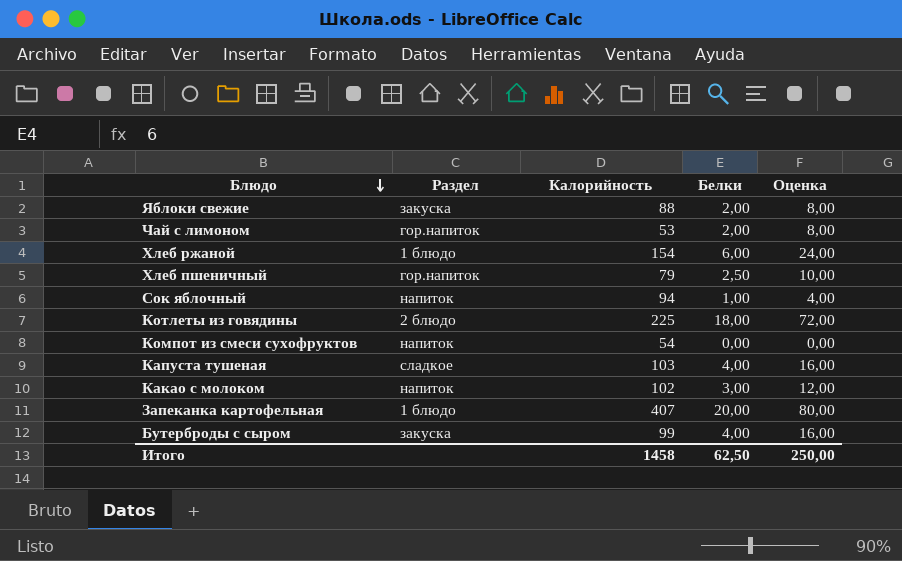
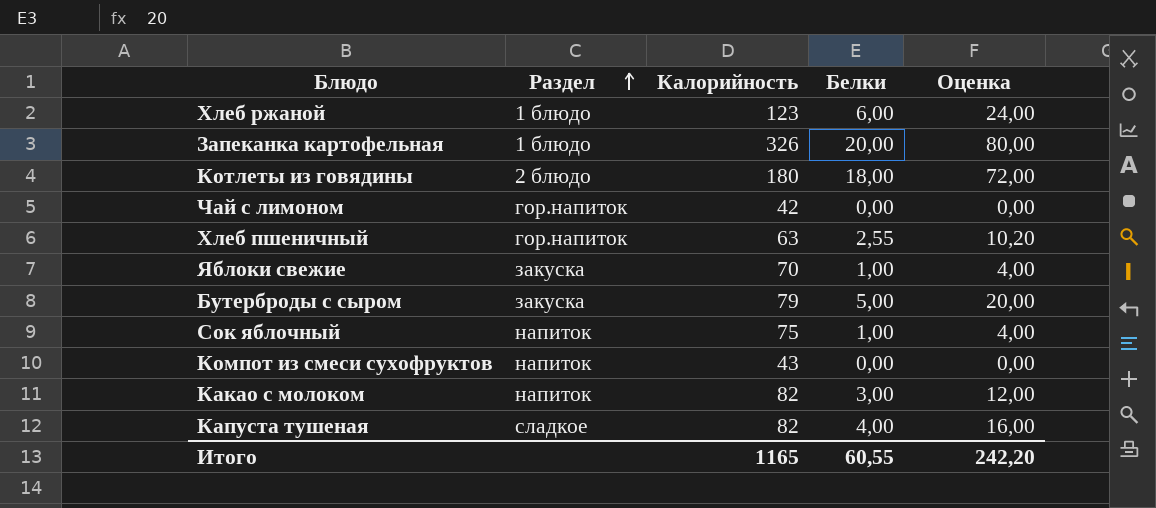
row order: Блюдо descending -> Раздел ascending
Хлеб ржаной | Калорийность: 154 -> 123
Запеканка картофельная | Калорийность: 407 -> 326
Котлеты из говядины | Калорийность: 225 -> 180
Чай с лимоном | Калорийность: 53 -> 42
Чай с лимоном | Белки: 2,00 -> 0,00
Чай с лимоном | Оценка: 8,00 -> 0,00
Хлеб пшеничный | Калорийность: 79 -> 63
Хлеб пшеничный | Белки: 2,50 -> 2,55
Хлеб пшеничный | Оценка: 10,00 -> 10,20
Яблоки свежие | Калорийность: 88 -> 70
Яблоки свежие | Белки: 2,00 -> 1,00
Яблоки свежие | Оценка: 8,00 -> 4,00
Бутерброды с сыром | Калорийность: 99 -> 79
Бутерброды с сыром | Белки: 4,00 -> 5,00
Бутерброды с сыром | Оценка: 16,00 -> 20,00
Сок яблочный | Калорийность: 94 -> 75
Компот из смеси сухофруктов | Калорийность: 54 -> 43
Какао с молоком | Калорийность: 102 -> 82
Капуста тушеная | Калорийность: 103 -> 82
Итого | Калорийность: 1458 -> 1165
Итого | Белки: 62,50 -> 60,55
Итого | Оценка: 250,00 -> 242,20

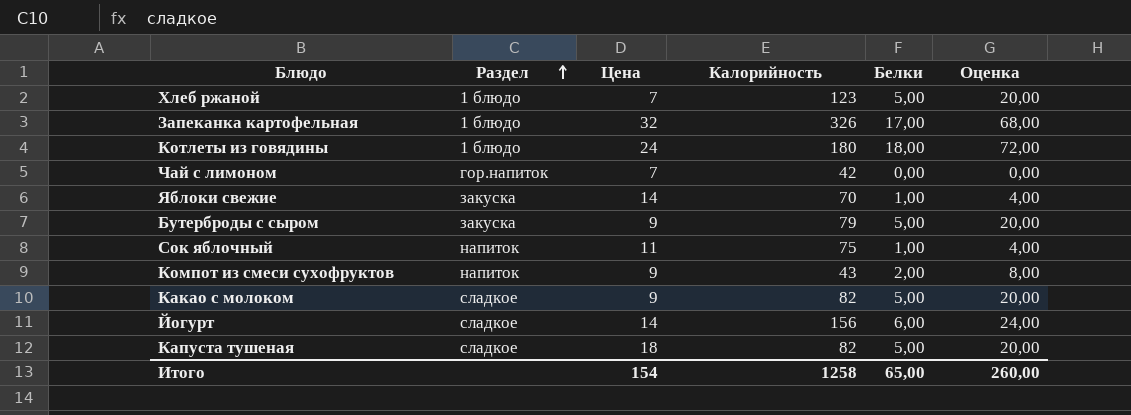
column Цена | position: none -> 3
row Хлеб пшеничный: гор.напиток | 63 | 2,55 | 10,20 -> none
Хлеб ржаной | Белки: 6,00 -> 5,00
Хлеб ржаной | Оценка: 24,00 -> 20,00
Запеканка картофельная | Белки: 20,00 -> 17,00
Запеканка картофельная | Оценка: 80,00 -> 68,00
Котлеты из говядины | Раздел: 2 блюдо -> 1 блюдо
Компот из смеси сухофруктов | Белки: 0,00 -> 2,00
Компот из смеси сухофруктов | Оценка: 0,00 -> 8,00
Какао с молоком | Раздел: напиток -> сладкое
Какао с молоком | Белки: 3,00 -> 5,00
Какао с молоком | Оценка: 12,00 -> 20,00
row Йогурт: none -> сладкое | 14 | 156 | 6,00 | 24,00
Капуста тушеная | Белки: 4,00 -> 5,00
Капуста тушеная | Оценка: 16,00 -> 20,00
Итого | Калорийность: 1165 -> 1258
Итого | Белки: 60,55 -> 65,00
Итого | Оценка: 242,20 -> 260,00

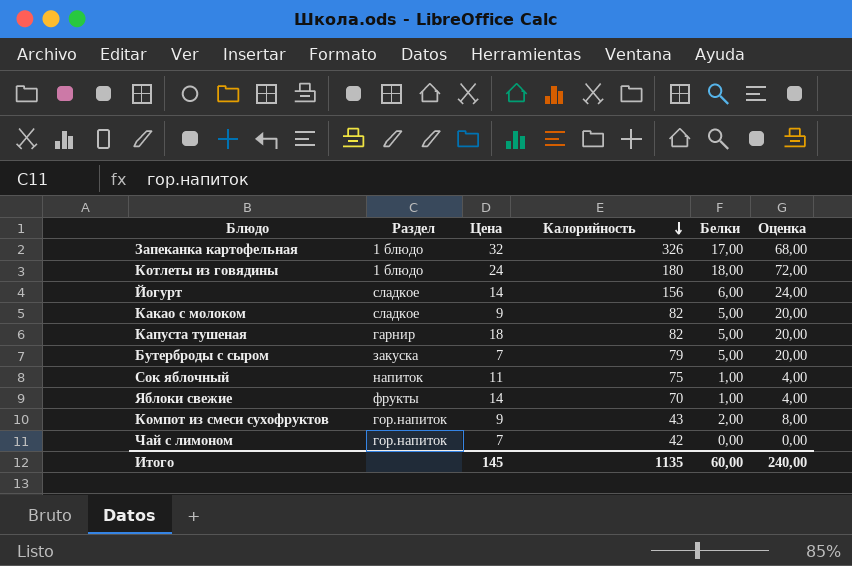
row order: Раздел ascending -> Калорийность descending
row Хлеб ржаной: 1 блюдо | 7 | 123 | 5,00 | 20,00 -> none
Капуста тушеная | Раздел: сладкое -> гарнир
Бутерброды с сыром | Цена: 9 -> 7
Яблоки свежие | Раздел: закуска -> фрукты
Компот из смеси сухофруктов | Раздел: напиток -> гор.напиток
Итого | Цена: 154 -> 145
Итого | Калорийность: 1258 -> 1135
Итого | Белки: 65,00 -> 60,00
Итого | Оценка: 260,00 -> 240,00

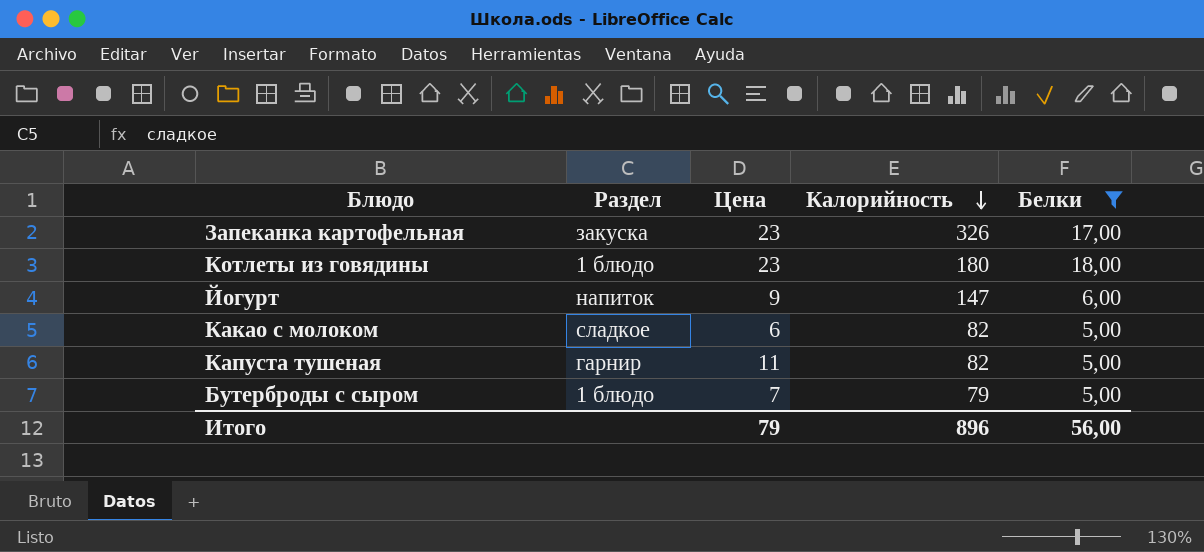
filter: none -> Белки >= 5,00
column Оценка | formula: [Белки] * 4 -> none
Запеканка картофельная | Раздел: 1 блюдо -> закуска
Запеканка картофельная | Цена: 32 -> 23
Котлеты из говядины | Цена: 24 -> 23
Йогурт | Раздел: сладкое -> напиток
Йогурт | Цена: 14 -> 9
Йогурт | Калорийность: 156 -> 147
Какао с молоком | Цена: 9 -> 6
Капуста тушеная | Цена: 18 -> 11
Бутерброды с сыром | Раздел: закуска -> 1 блюдо
Итого | Цена: 145 -> 79
Итого | Калорийность: 1135 -> 896
Итого | Белки: 60,00 -> 56,00

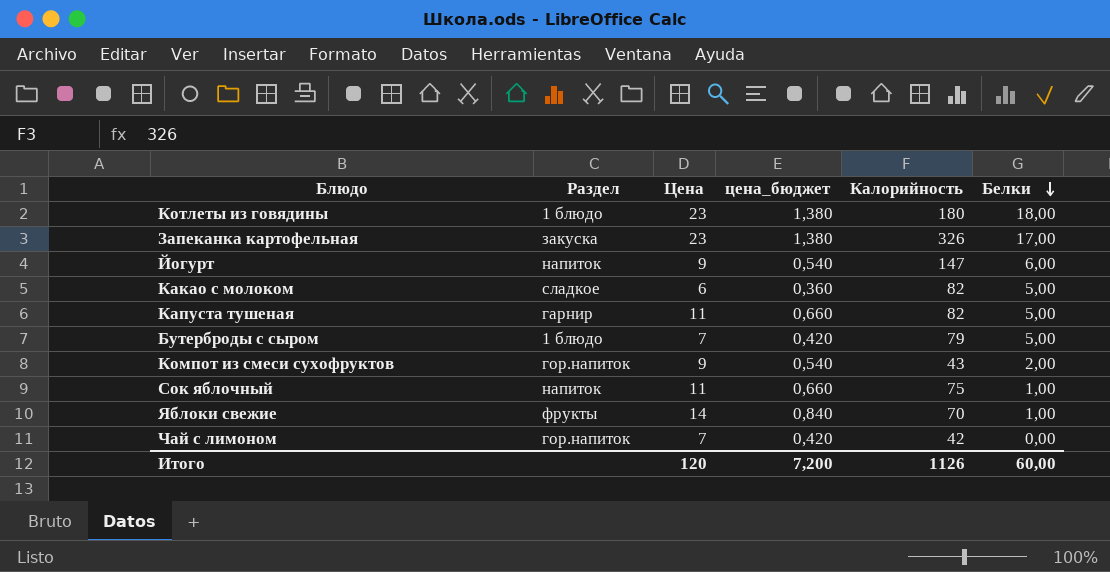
filter: Белки >= 5,00 -> none
row order: Калорийность descending -> Белки descending
column цена_бюджет | formula: none -> [Цена] * 0,06
Итого | Цена: 79 -> 120
Итого | Калорийность: 896 -> 1126
Итого | Белки: 56,00 -> 60,00

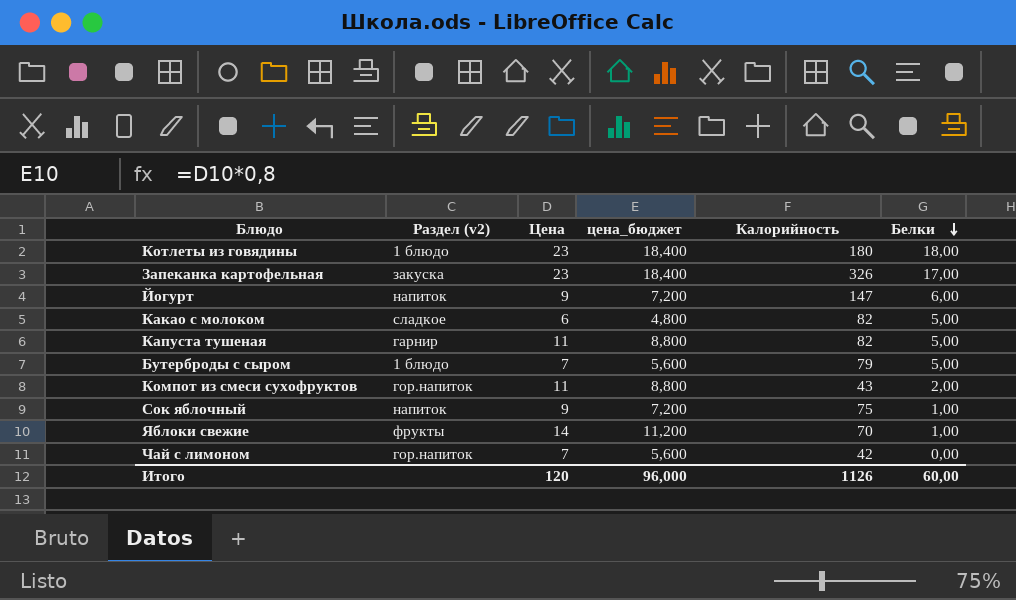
column name: Раздел -> Раздел (v2)
column цена_бюджет | formula: [Цена] * 0,06 -> [Цена] * 0,8
Компот из смеси сухофруктов | Цена: 9 -> 11
Сок яблочный | Цена: 11 -> 9
Итого | цена_бюджет: 7,200 -> 96,000

